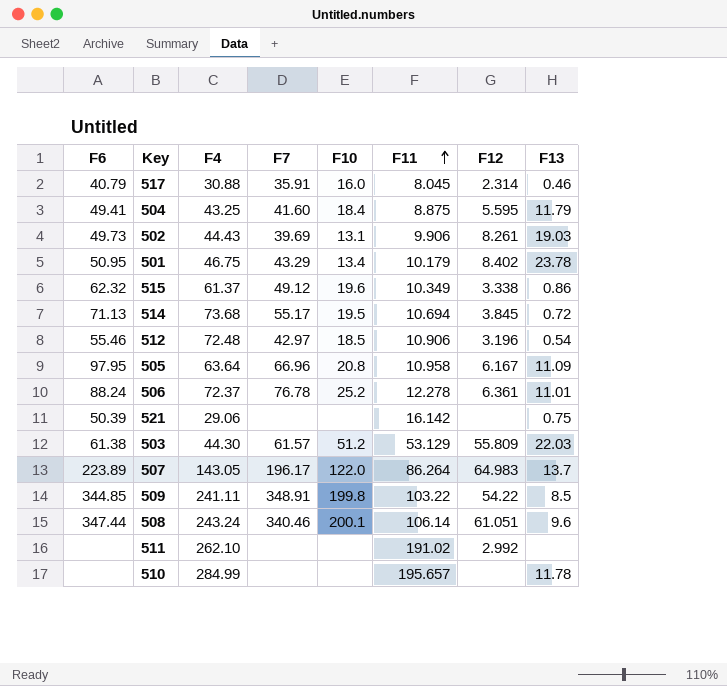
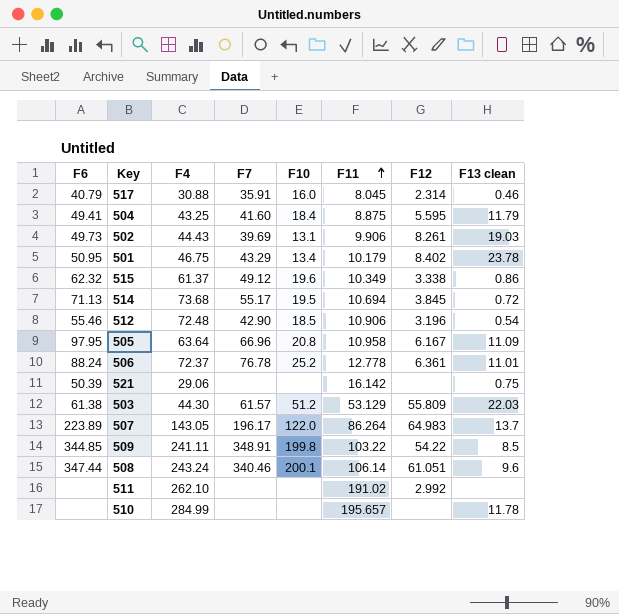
column name: F13 -> F13 clean
512 | F7: 42.97 -> 42.90
506 | F11: 12.278 -> 12.778

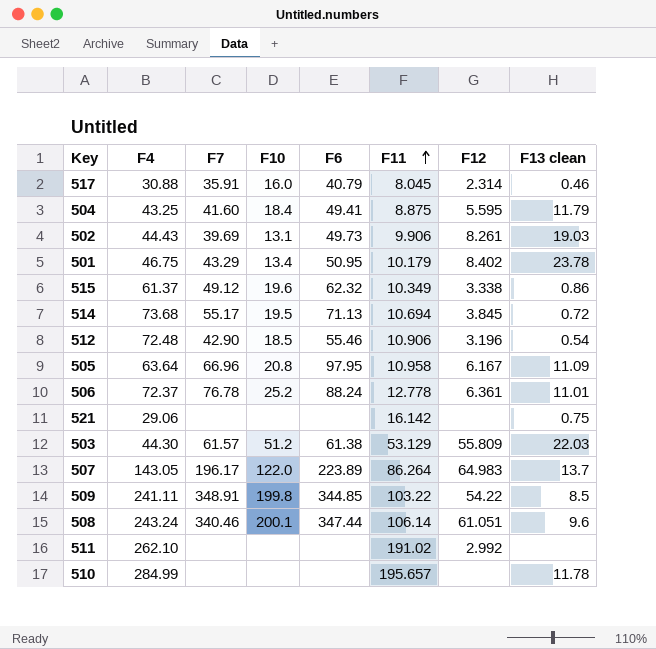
column F6 | position: 1 -> 5
521 | F6: 50.39 -> none

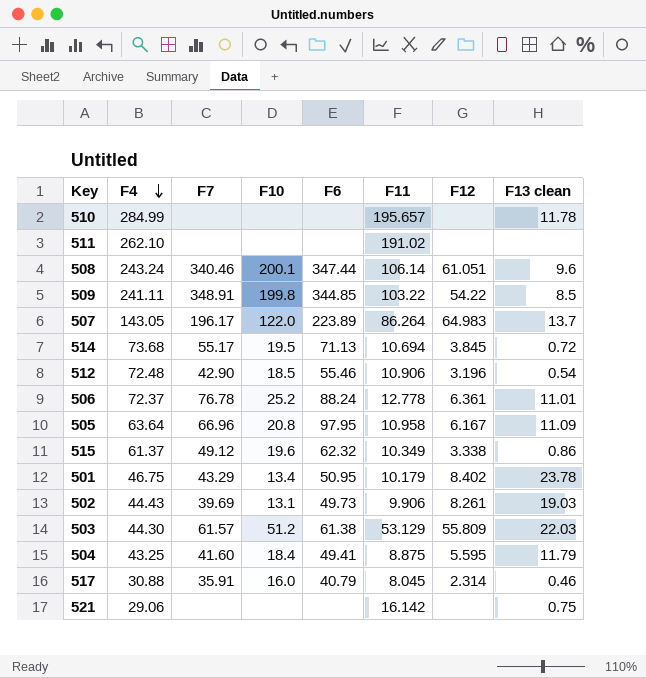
row order: F11 ascending -> F4 descending
511 | F12: 2.992 -> none

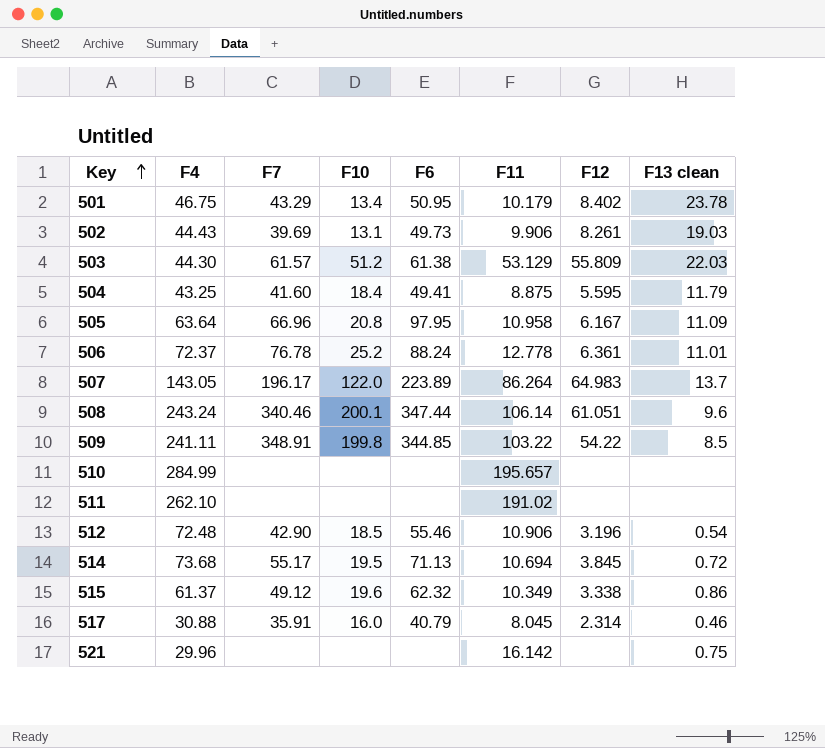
row order: F4 descending -> Key ascending
510 | F13 clean: 11.78 -> none
521 | F4: 29.06 -> 29.96

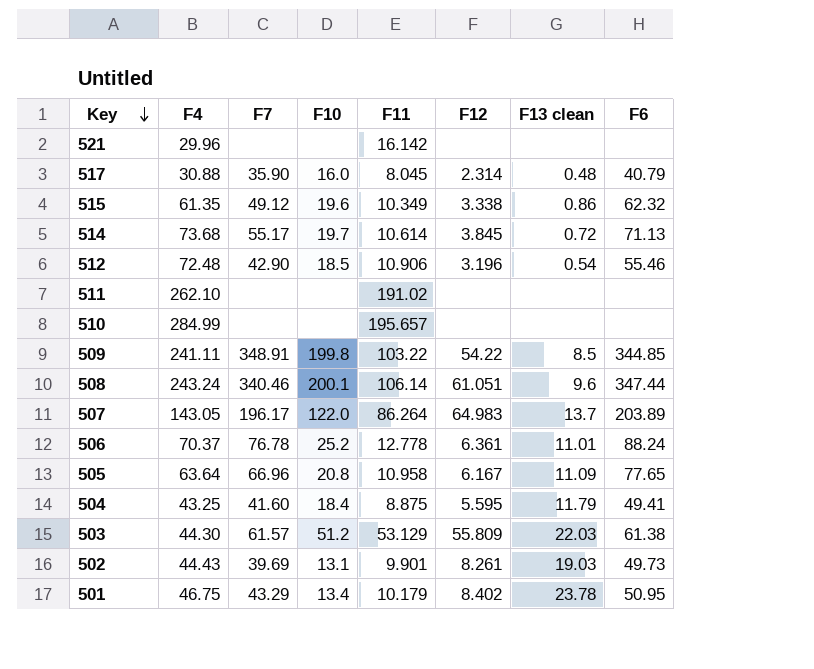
row order: Key ascending -> Key descending
column F6 | position: 5 -> 8
521 | F13 clean: 0.75 -> none
517 | F7: 35.91 -> 35.90
517 | F13 clean: 0.46 -> 0.48
515 | F4: 61.37 -> 61.35
514 | F10: 19.5 -> 19.7
514 | F11: 10.694 -> 10.614
507 | F6: 223.89 -> 203.89
506 | F4: 72.37 -> 70.37
505 | F6: 97.95 -> 77.65
502 | F11: 9.906 -> 9.901

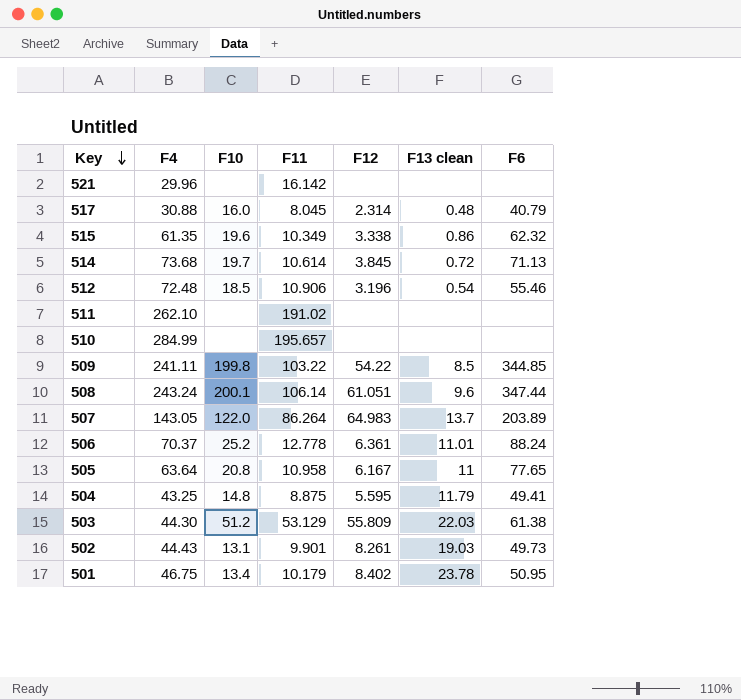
column F7 | position: 3 -> none
505 | F13 clean: 11.09 -> 11
504 | F10: 18.4 -> 14.8

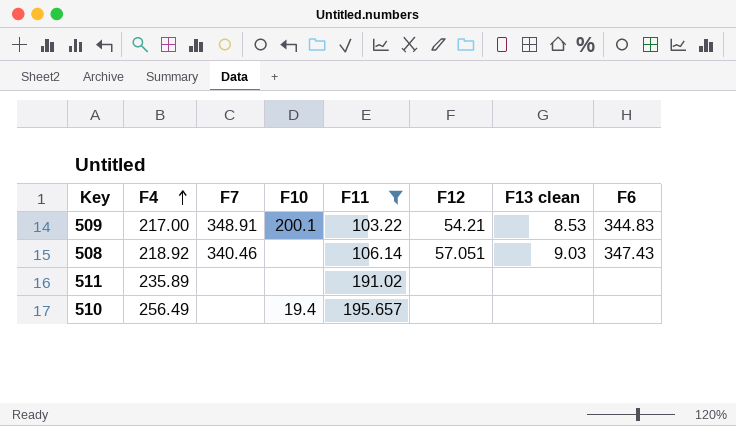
filter: none -> F11 >= 103.22
row order: Key descending -> F4 ascending
column F7 | position: none -> 3
509 | F4: 241.11 -> 217.00
509 | F10: 199.8 -> 200.1
509 | F12: 54.22 -> 54.21
509 | F13 clean: 8.5 -> 8.53
509 | F6: 344.85 -> 344.83
508 | F4: 243.24 -> 218.92
508 | F10: 200.1 -> none
508 | F12: 61.051 -> 57.051
508 | F13 clean: 9.6 -> 9.03
508 | F6: 347.44 -> 347.43
511 | F4: 262.10 -> 235.89
510 | F4: 284.99 -> 256.49
510 | F10: none -> 19.4

